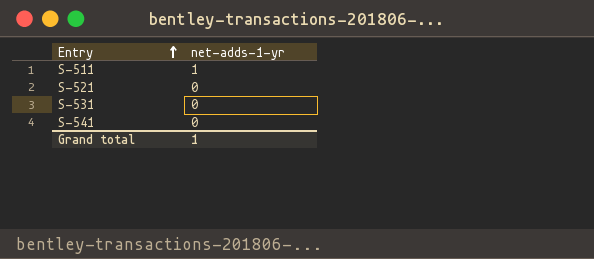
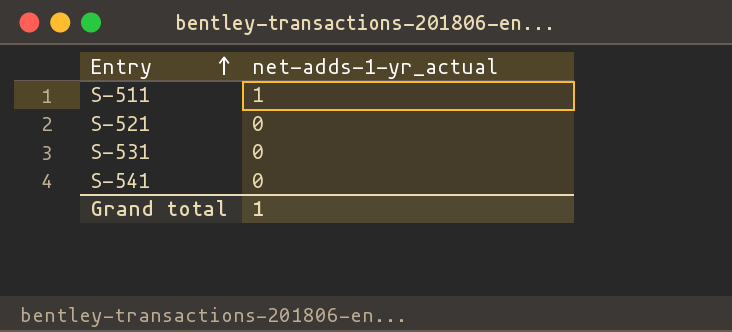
column name: net-adds-1-yr -> net-adds-1-yr_actual

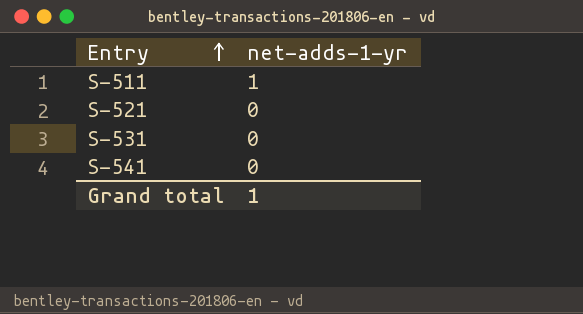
column name: net-adds-1-yr_actual -> net-adds-1-yr

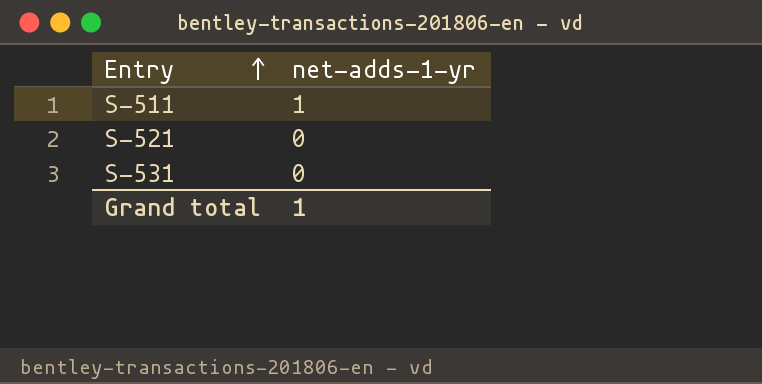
row S-541: 0 -> none

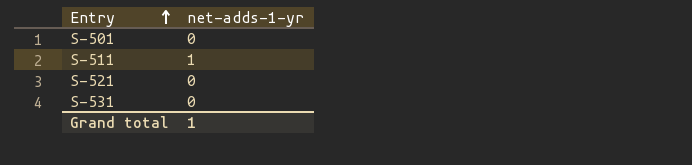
row S-501: none -> 0

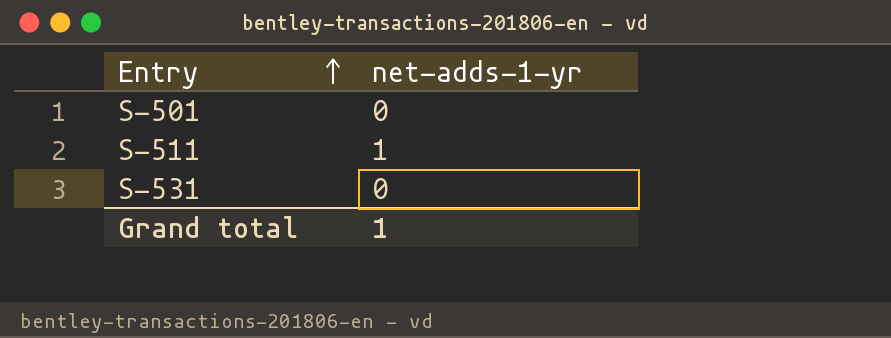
row S-521: 0 -> none

